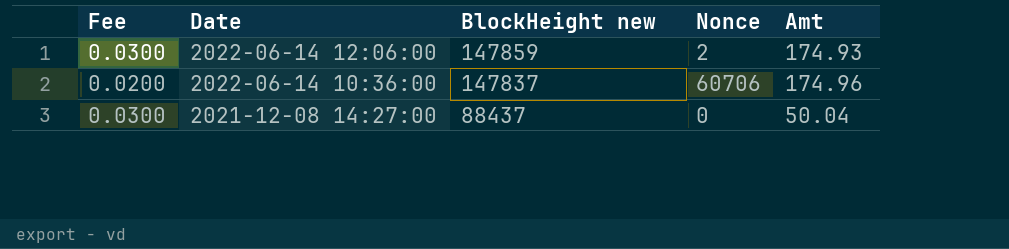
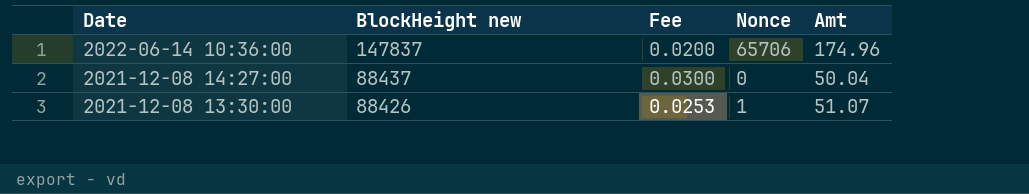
column Fee | position: 1 -> 3
row 2022-06-14 12:06:00: 0.0300 | 147859 | 2 | 174.93 -> none
2022-06-14 10:36:00 | Nonce: 60706 -> 65706
row 2021-12-08 13:30:00: none -> 88426 | 0.0253 | 1 | 51.07

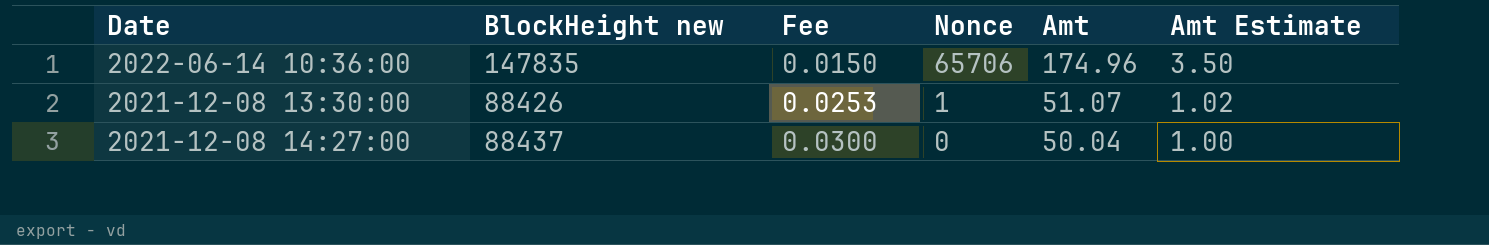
row order: Date descending -> Fee ascending
column Amt Estimate | formula: none -> [Amt] * 0.02
2022-06-14 10:36:00 | BlockHeight new: 147837 -> 147835
2022-06-14 10:36:00 | Fee: 0.0200 -> 0.0150

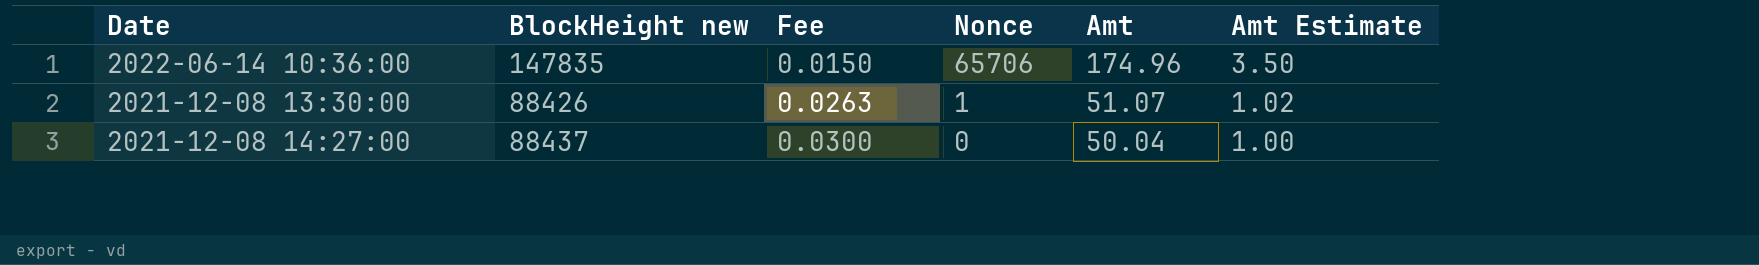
2021-12-08 13:30:00 | Fee: 0.0253 -> 0.0263

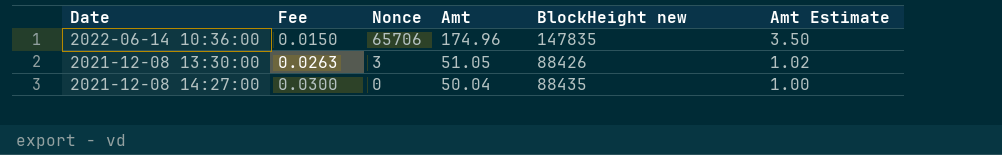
column BlockHeight new | position: 2 -> 5
2021-12-08 13:30:00 | Nonce: 1 -> 3
2021-12-08 13:30:00 | Amt: 51.07 -> 51.05
2021-12-08 14:27:00 | BlockHeight new: 88437 -> 88435

